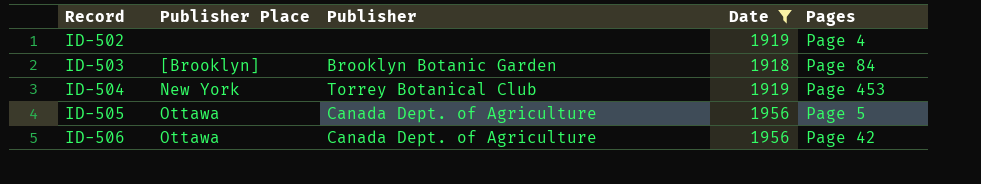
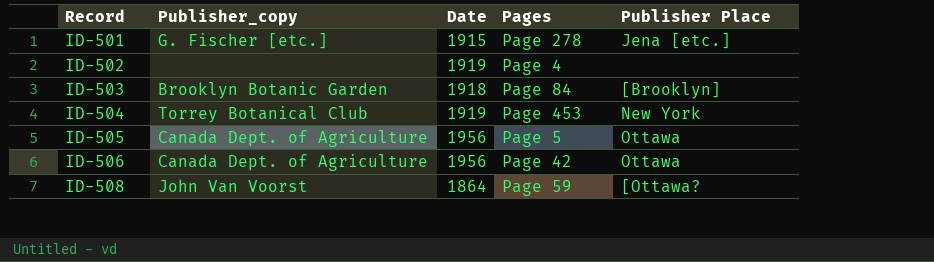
filter: Date >= 1918 -> none
column name: Publisher -> Publisher_copy
column Publisher Place | position: 2 -> 5

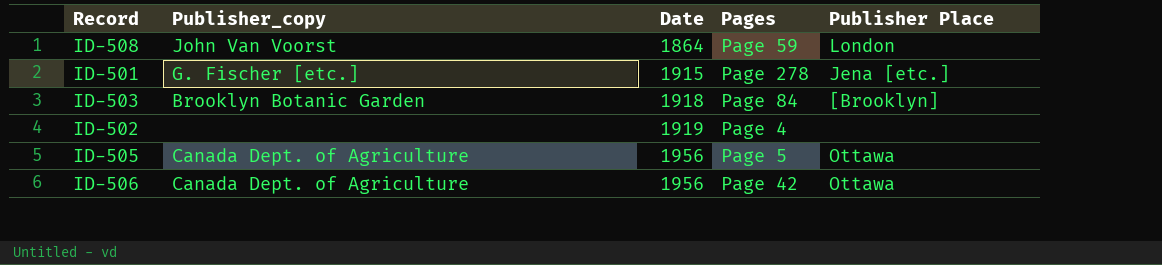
row order: Record ascending -> Date ascending
row ID-504: Torrey Botanical Club | 1919 | Page 453 | New York -> none
ID-508 | Publisher Place: [Ottawa? -> London

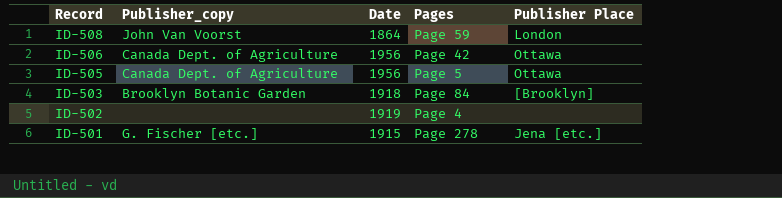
row order: Date ascending -> Record descending

